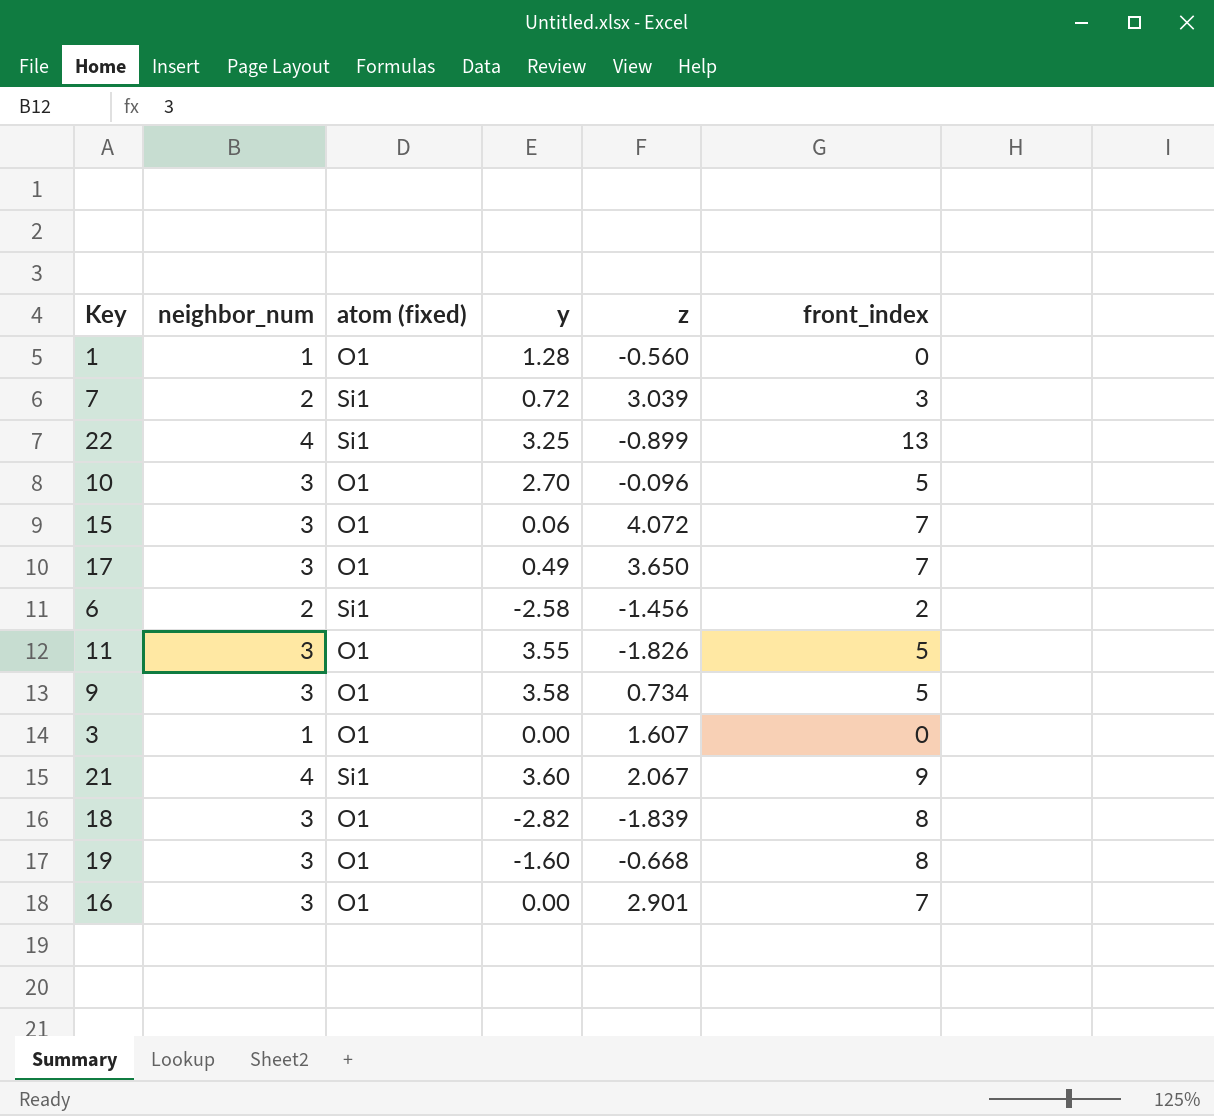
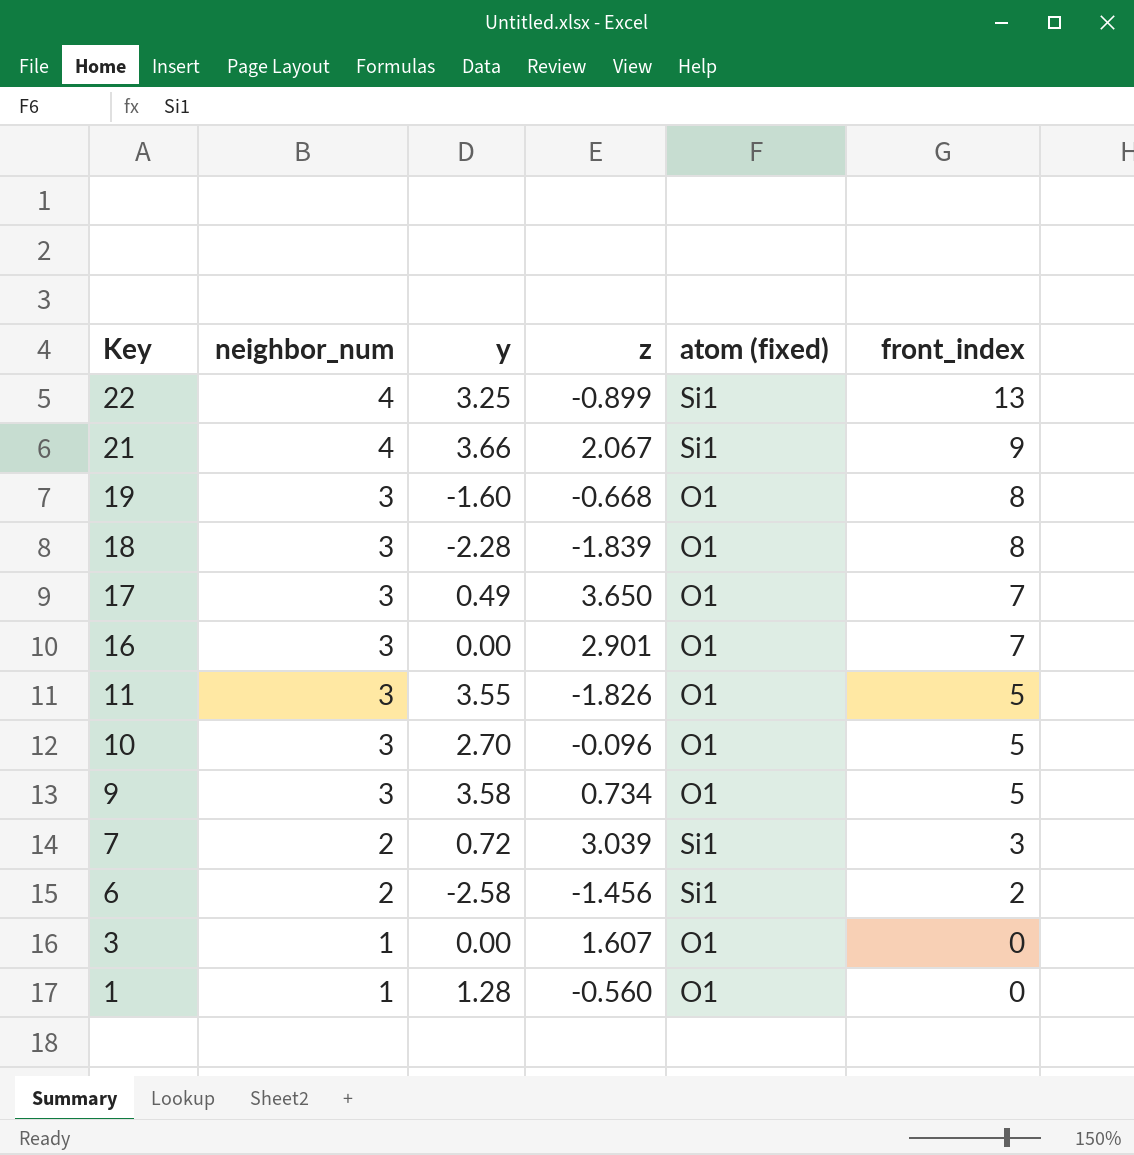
row order: none -> Key descending
column atom (fixed) | position: 3 -> 5
row 15: 3 | O1 | 0.06 | 4.072 | 7 -> none
21 | y: 3.60 -> 3.66
18 | y: -2.82 -> -2.28

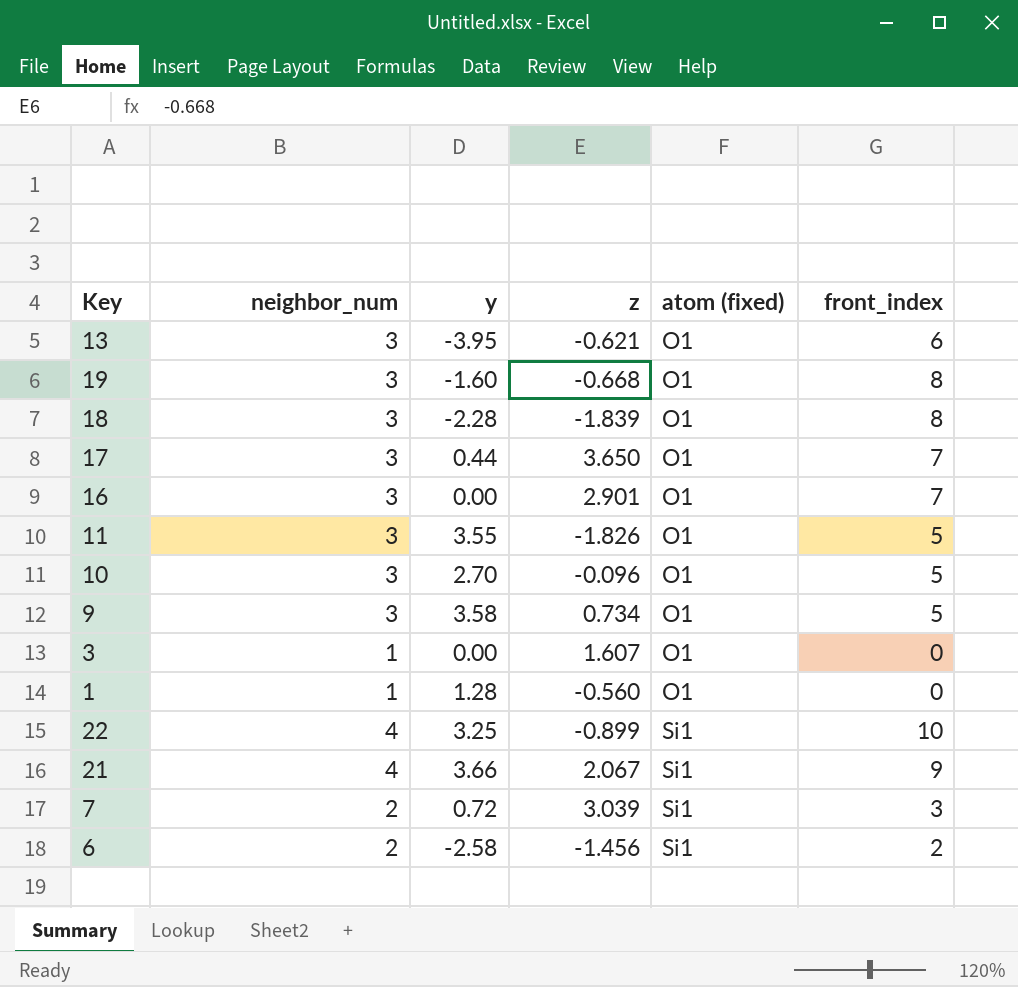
row order: Key descending -> atom (fixed) ascending
row 13: none -> 3 | -3.95 | -0.621 | O1 | 6
17 | y: 0.49 -> 0.44
22 | front_index: 13 -> 10

